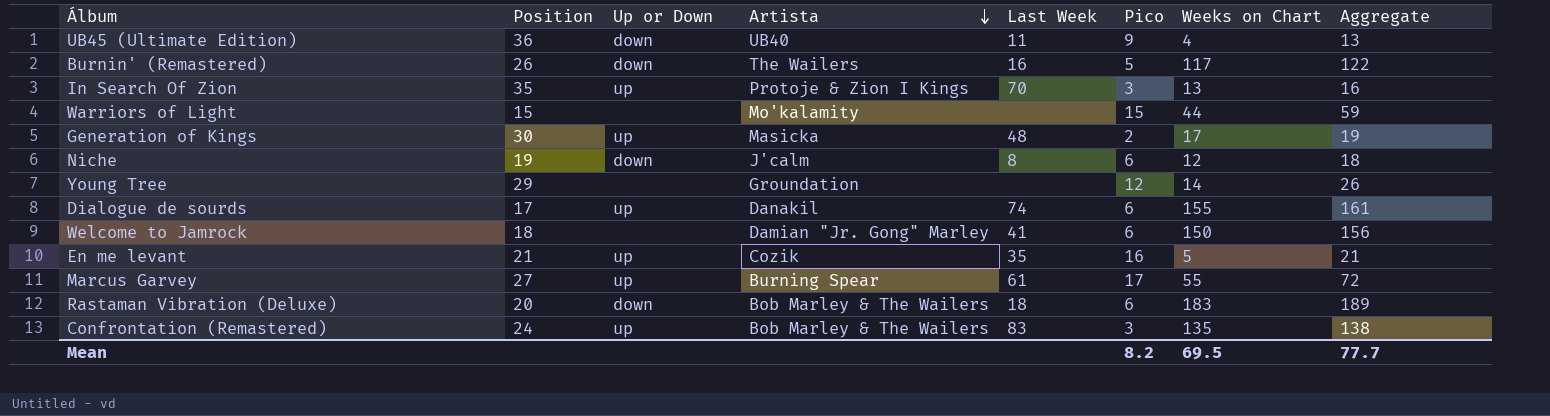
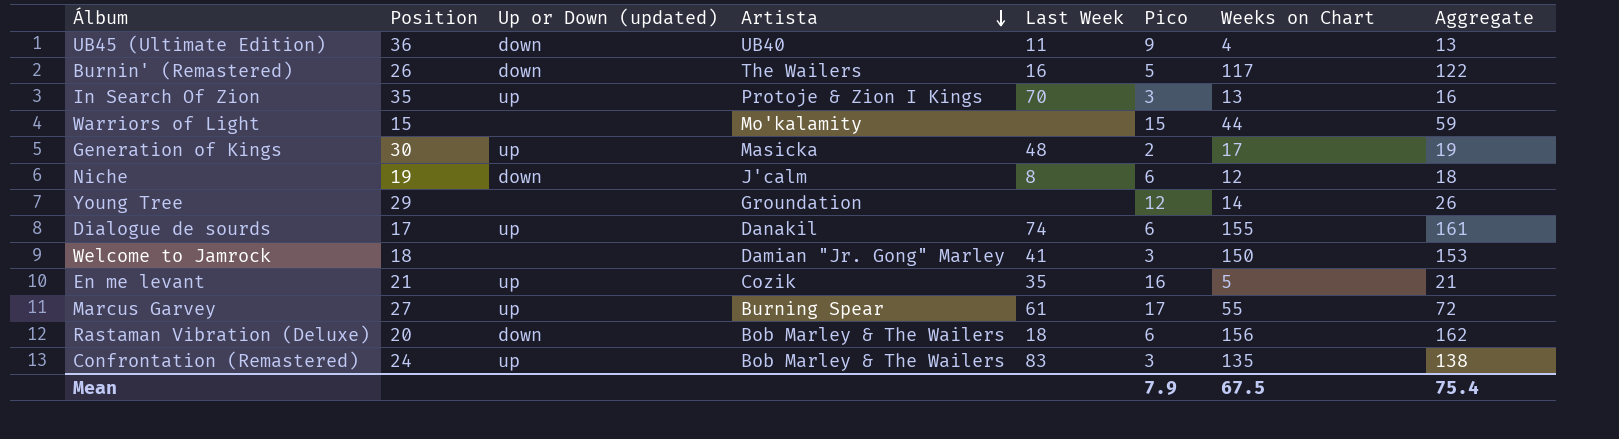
column name: Up or Down -> Up or Down (updated)
Welcome to Jamrock | Pico: 6 -> 3
Welcome to Jamrock | Aggregate: 156 -> 153
Rastaman Vibration (Deluxe) | Weeks on Chart: 183 -> 156
Rastaman Vibration (Deluxe) | Aggregate: 189 -> 162
Mean | Pico: 8.2 -> 7.9
Mean | Weeks on Chart: 69.5 -> 67.5
Mean | Aggregate: 77.7 -> 75.4

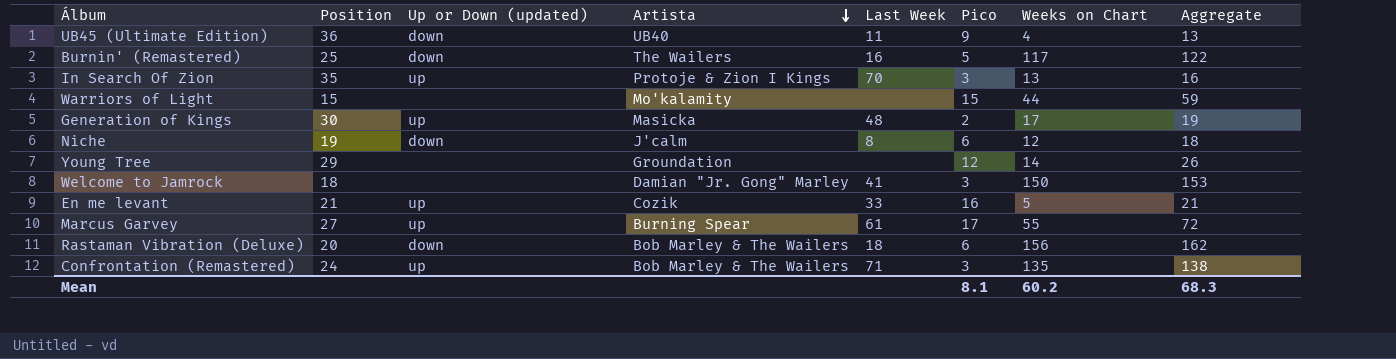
row Dialogue de sourds: 17 | up | Danakil | 74 | 6 | 155 | 161 -> none
Burnin' (Remastered) | Position: 26 -> 25
En me levant | Last Week: 35 -> 33
Confrontation (Remastered) | Last Week: 83 -> 71
Mean | Pico: 7.9 -> 8.1
Mean | Weeks on Chart: 67.5 -> 60.2
Mean | Aggregate: 75.4 -> 68.3

